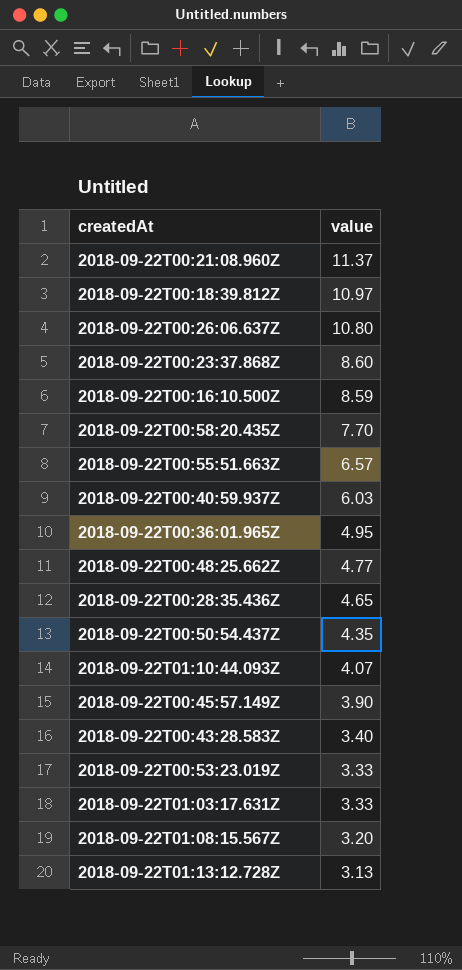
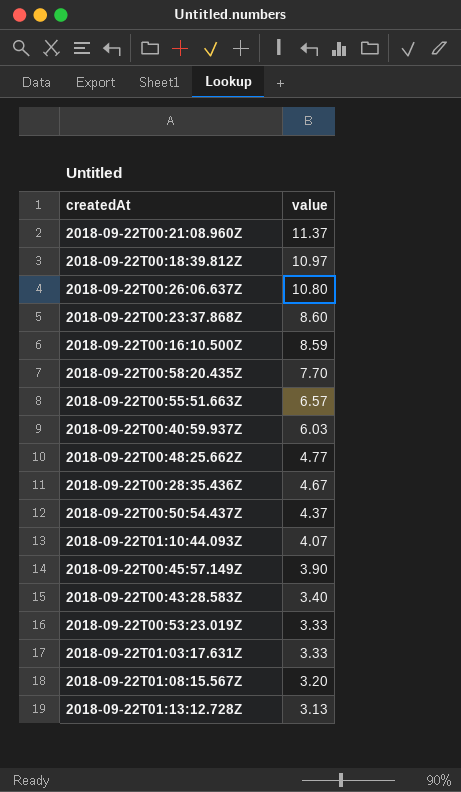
row 2018-09-22T00:36:01.965Z: 4.95 -> none
2018-09-22T00:28:35.436Z | value: 4.65 -> 4.67
2018-09-22T00:50:54.437Z | value: 4.35 -> 4.37

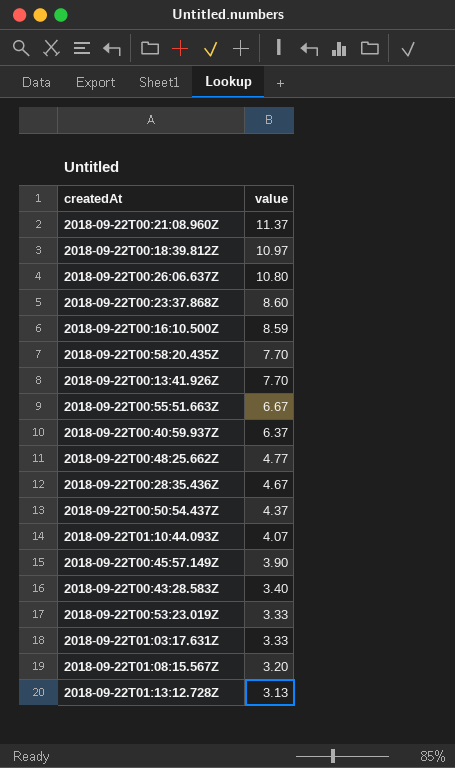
row 2018-09-22T00:13:41.926Z: none -> 7.70
2018-09-22T00:55:51.663Z | value: 6.57 -> 6.67
2018-09-22T00:40:59.937Z | value: 6.03 -> 6.37

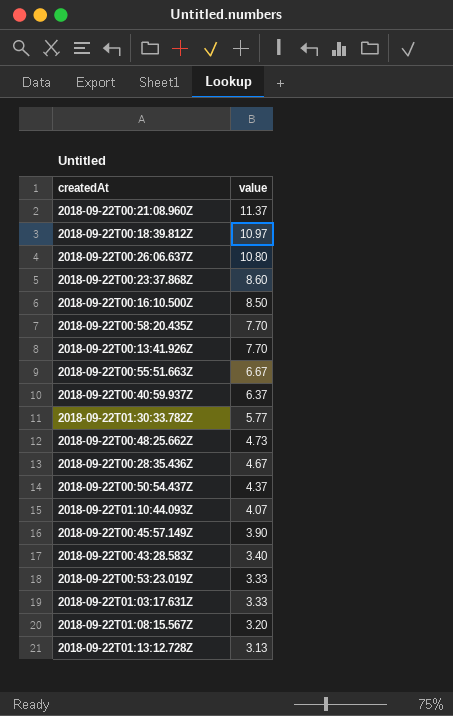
2018-09-22T00:16:10.500Z | value: 8.59 -> 8.50
row 2018-09-22T01:30:33.782Z: none -> 5.77
2018-09-22T00:48:25.662Z | value: 4.77 -> 4.73

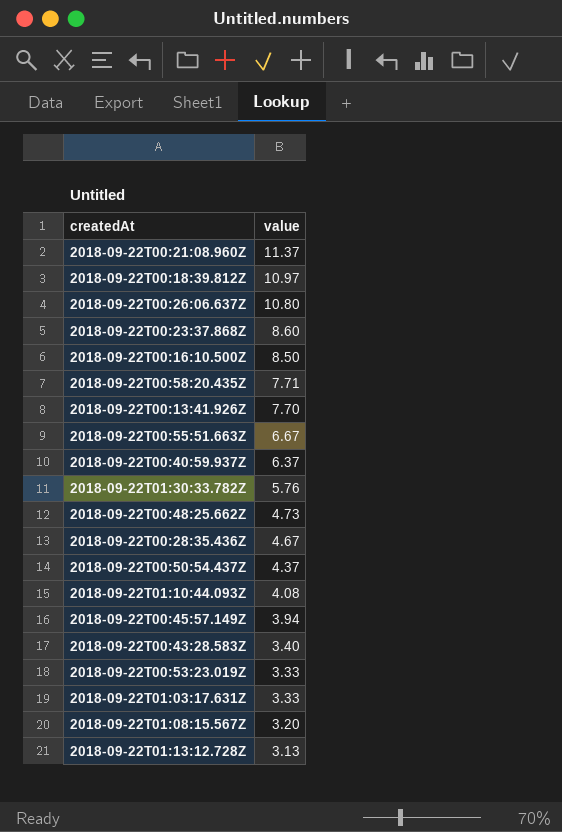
2018-09-22T00:58:20.435Z | value: 7.70 -> 7.71
2018-09-22T01:30:33.782Z | value: 5.77 -> 5.76
2018-09-22T01:10:44.093Z | value: 4.07 -> 4.08
2018-09-22T00:45:57.149Z | value: 3.90 -> 3.94

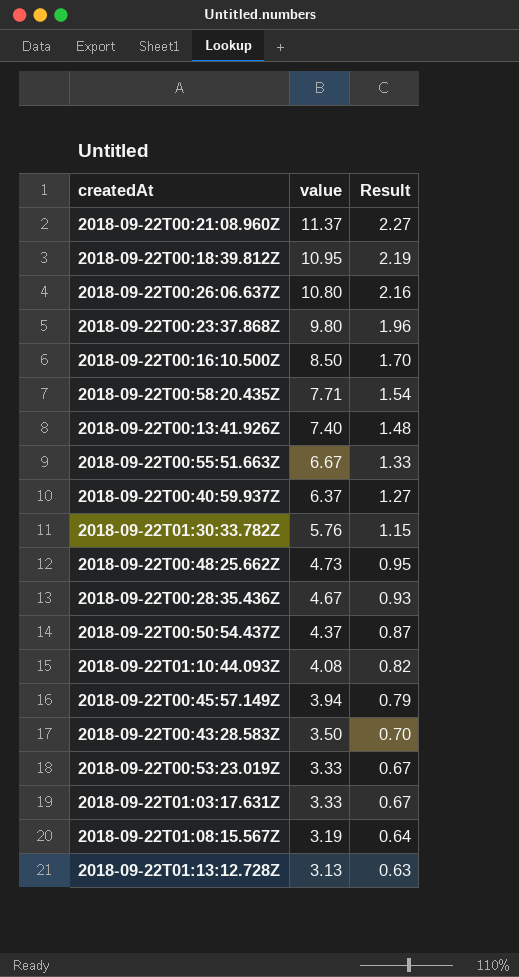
column Result | formula: none -> [value] * 0.2
2018-09-22T00:18:39.812Z | value: 10.97 -> 10.95
2018-09-22T00:23:37.868Z | value: 8.60 -> 9.80
2018-09-22T00:13:41.926Z | value: 7.70 -> 7.40
2018-09-22T00:43:28.583Z | value: 3.40 -> 3.50
2018-09-22T01:08:15.567Z | value: 3.20 -> 3.19

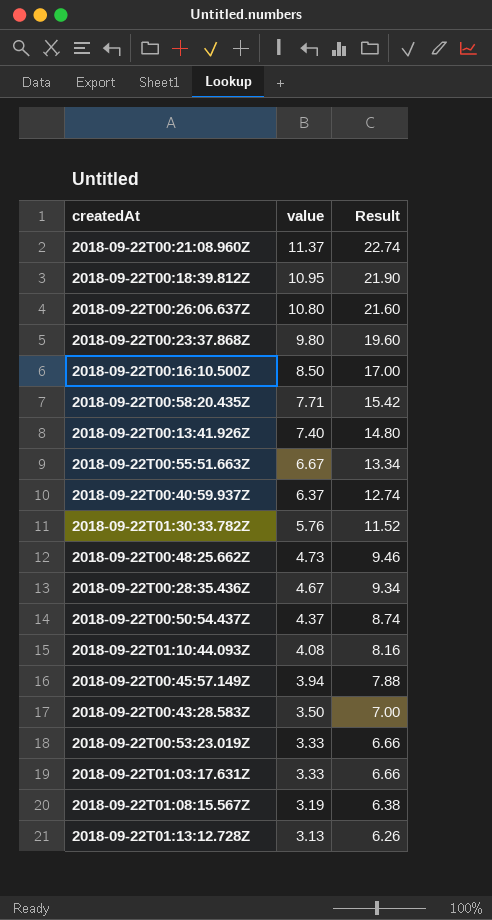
column Result | formula: [value] * 0.2 -> [value] * 2

